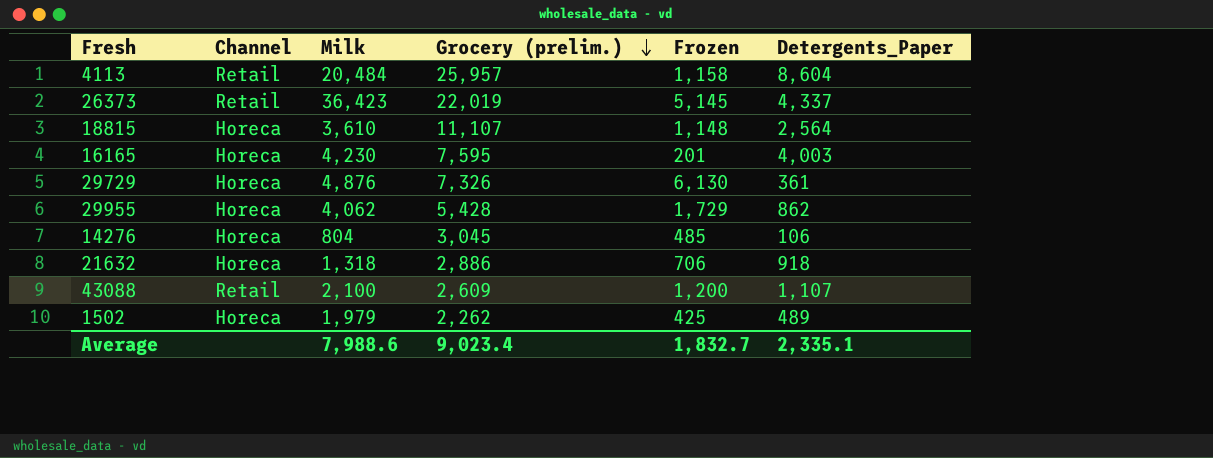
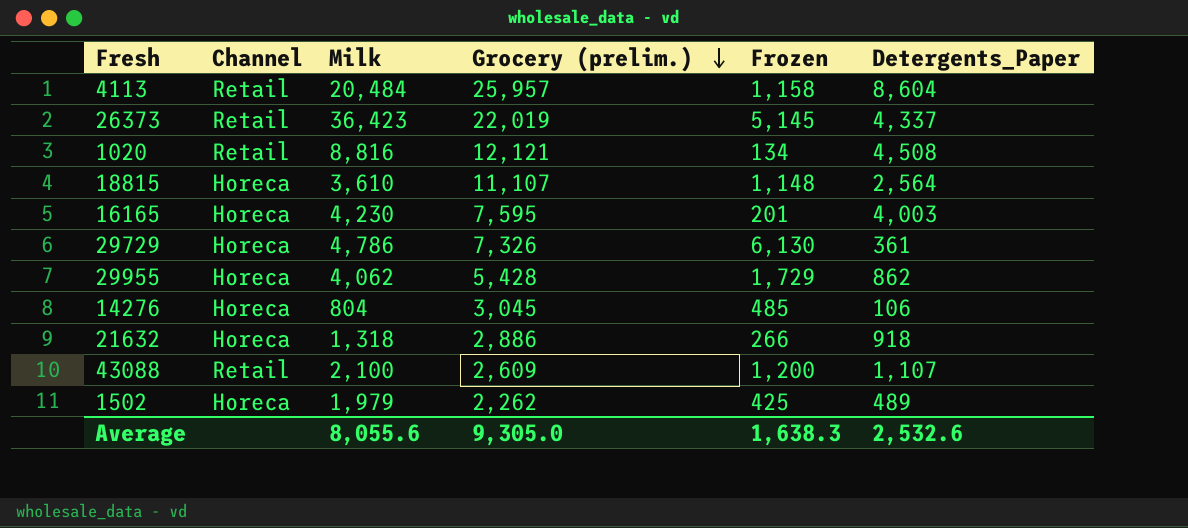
row 1020: none -> Retail | 8,816 | 12,121 | 134 | 4,508
29729 | Milk: 4,876 -> 4,786
21632 | Frozen: 706 -> 266
Average | Milk: 7,988.6 -> 8,055.6
Average | Grocery (prelim.): 9,023.4 -> 9,305.0
Average | Frozen: 1,832.7 -> 1,638.3
Average | Detergents_Paper: 2,335.1 -> 2,532.6

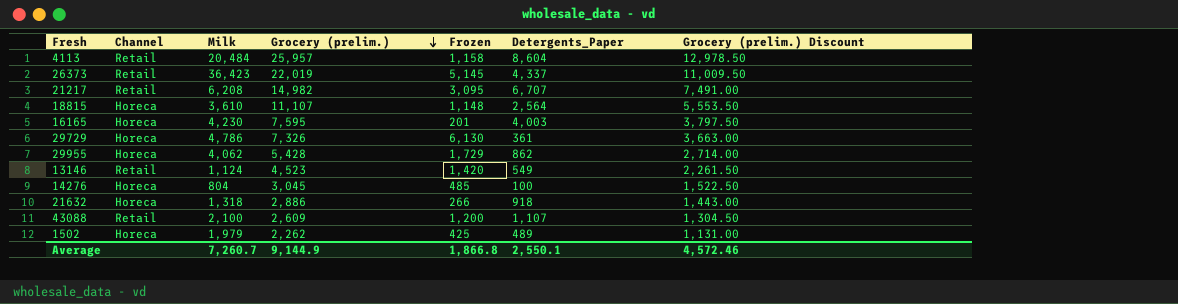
column Grocery (prelim.) Discount | formula: none -> [Grocery (prelim.)] * 0.5
row 1020: Retail | 8,816 | 12,121 | 134 | 4,508 -> none
row 21217: none -> Retail | 6,208 | 14,982 | 3,095 | 6,707 | 7,491.00
row 13146: none -> Retail | 1,124 | 4,523 | 1,420 | 549 | 2,261.50
14276 | Detergents_Paper: 106 -> 100
Average | Milk: 8,055.6 -> 7,260.7
Average | Grocery (prelim.): 9,305.0 -> 9,144.9
Average | Frozen: 1,638.3 -> 1,866.8
Average | Detergents_Paper: 2,532.6 -> 2,550.1

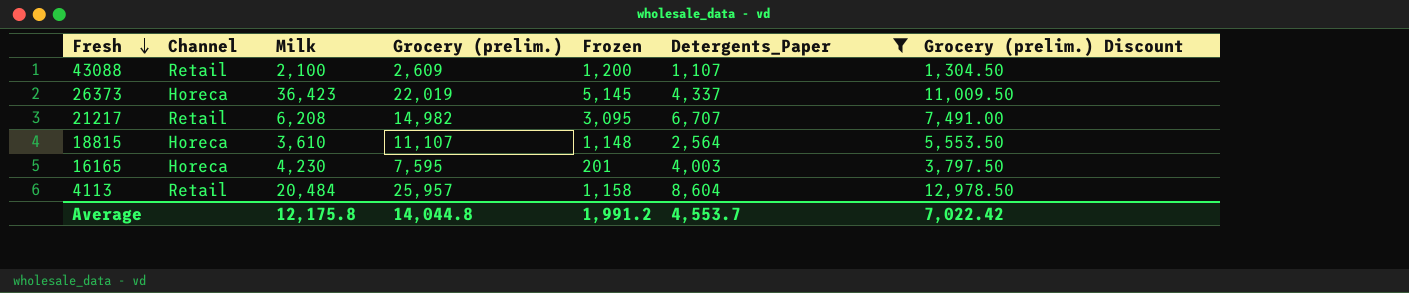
filter: none -> Detergents_Paper >= 1,107
row order: Grocery (prelim.) descending -> Fresh descending
26373 | Channel: Retail -> Horeca
Average | Milk: 7,260.7 -> 12,175.8
Average | Grocery (prelim.): 9,144.9 -> 14,044.8
Average | Frozen: 1,866.8 -> 1,991.2
Average | Detergents_Paper: 2,550.1 -> 4,553.7
Average | Grocery (prelim.) Discount: 4,572.46 -> 7,022.42

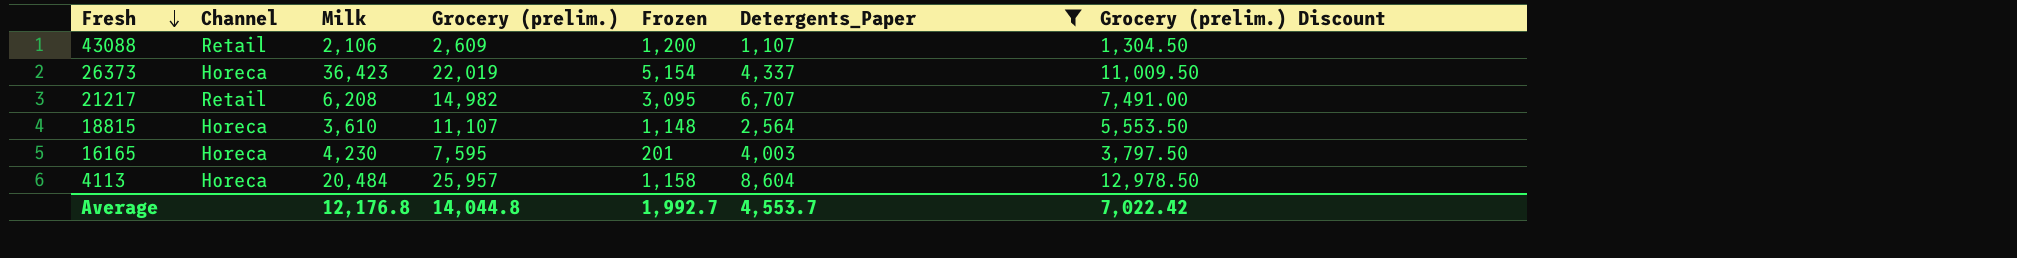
43088 | Milk: 2,100 -> 2,106
26373 | Frozen: 5,145 -> 5,154
4113 | Channel: Retail -> Horeca
Average | Milk: 12,175.8 -> 12,176.8
Average | Frozen: 1,991.2 -> 1,992.7

